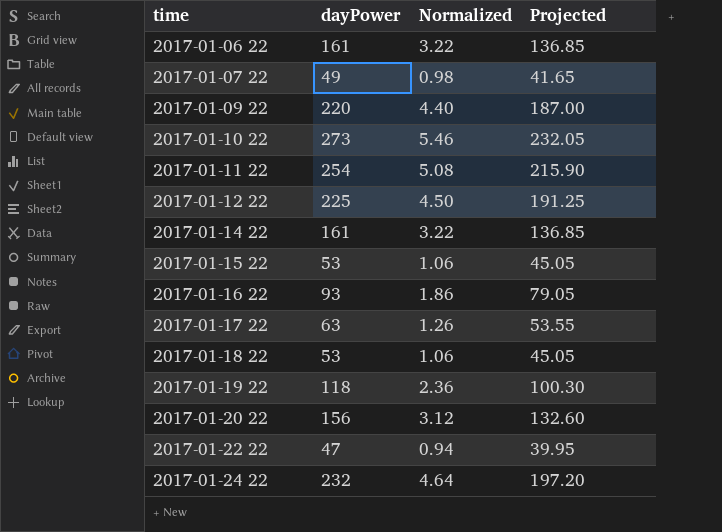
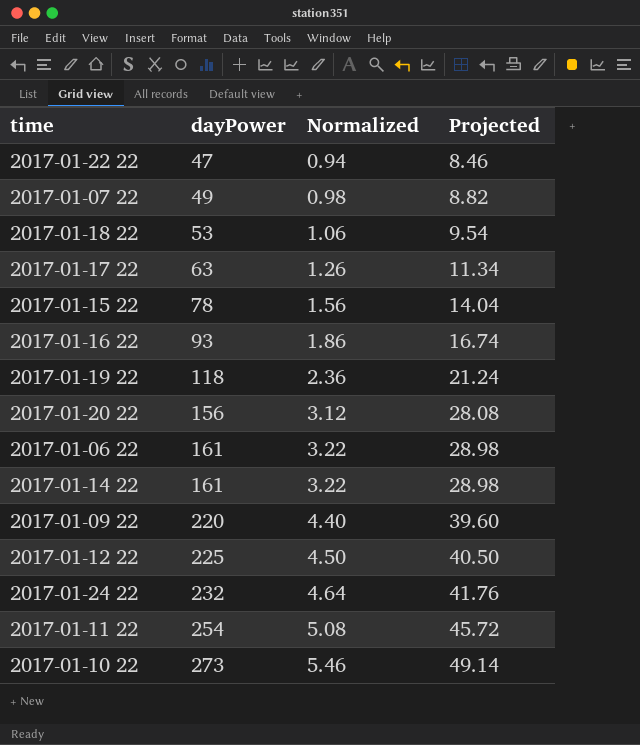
row order: time ascending -> dayPower ascending
column Projected | formula: [dayPower] * 0.85 -> [dayPower] * 0.18
2017-01-15 22 | dayPower: 53 -> 78
2017-01-15 22 | Normalized: 1.06 -> 1.56

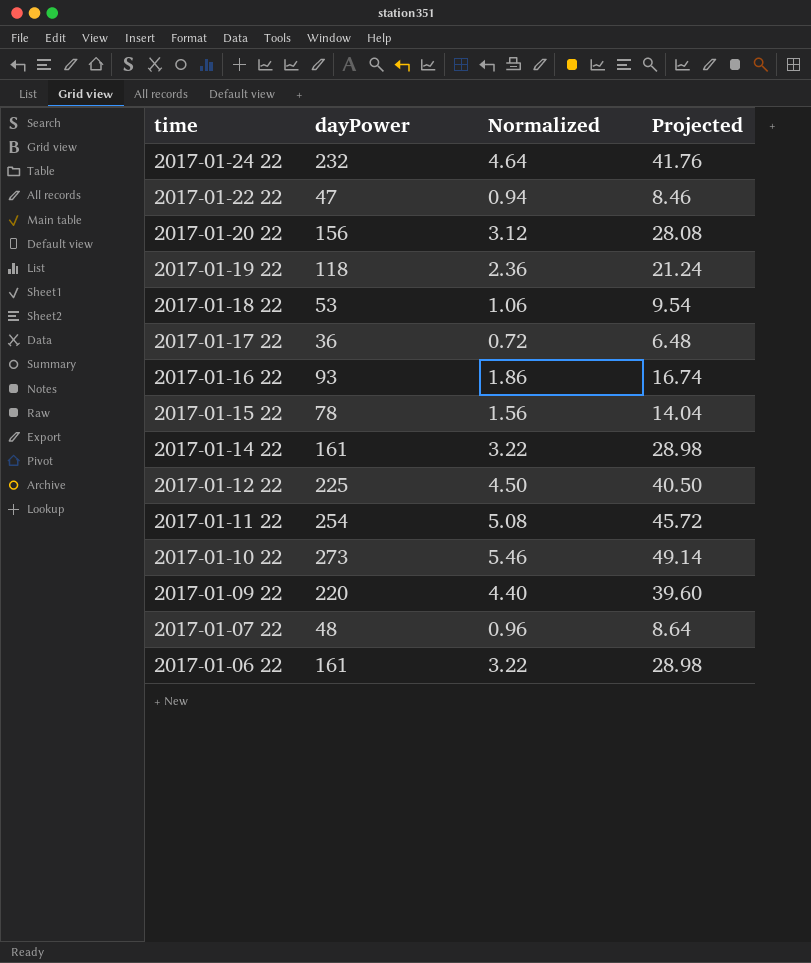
row order: dayPower ascending -> time descending
2017-01-17 22 | dayPower: 63 -> 36
2017-01-17 22 | Normalized: 1.26 -> 0.72
2017-01-17 22 | Projected: 11.34 -> 6.48
2017-01-07 22 | dayPower: 49 -> 48
2017-01-07 22 | Normalized: 0.98 -> 0.96
2017-01-07 22 | Projected: 8.82 -> 8.64

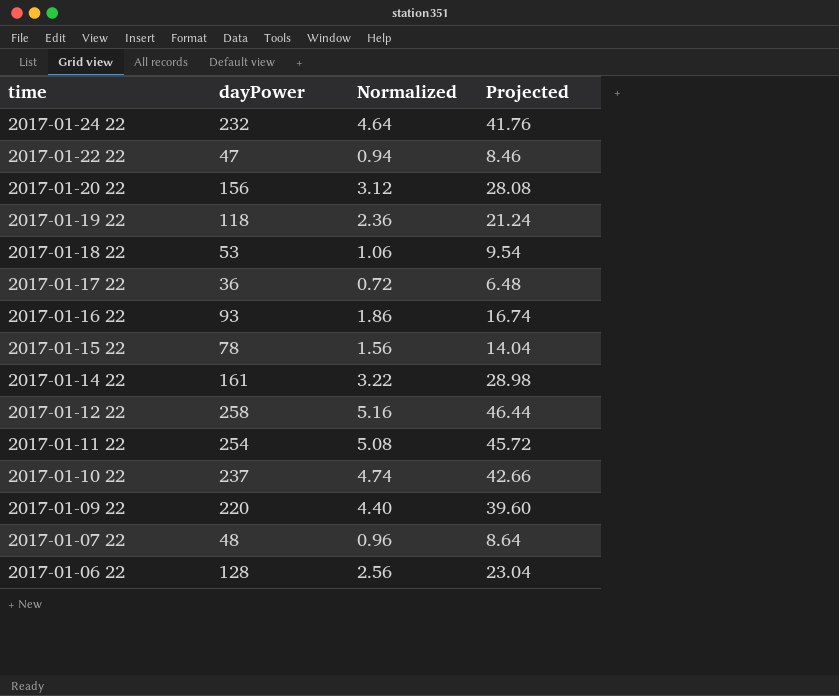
2017-01-12 22 | dayPower: 225 -> 258
2017-01-12 22 | Normalized: 4.50 -> 5.16
2017-01-12 22 | Projected: 40.50 -> 46.44
2017-01-10 22 | dayPower: 273 -> 237
2017-01-10 22 | Normalized: 5.46 -> 4.74
2017-01-10 22 | Projected: 49.14 -> 42.66
2017-01-06 22 | dayPower: 161 -> 128
2017-01-06 22 | Normalized: 3.22 -> 2.56
2017-01-06 22 | Projected: 28.98 -> 23.04

